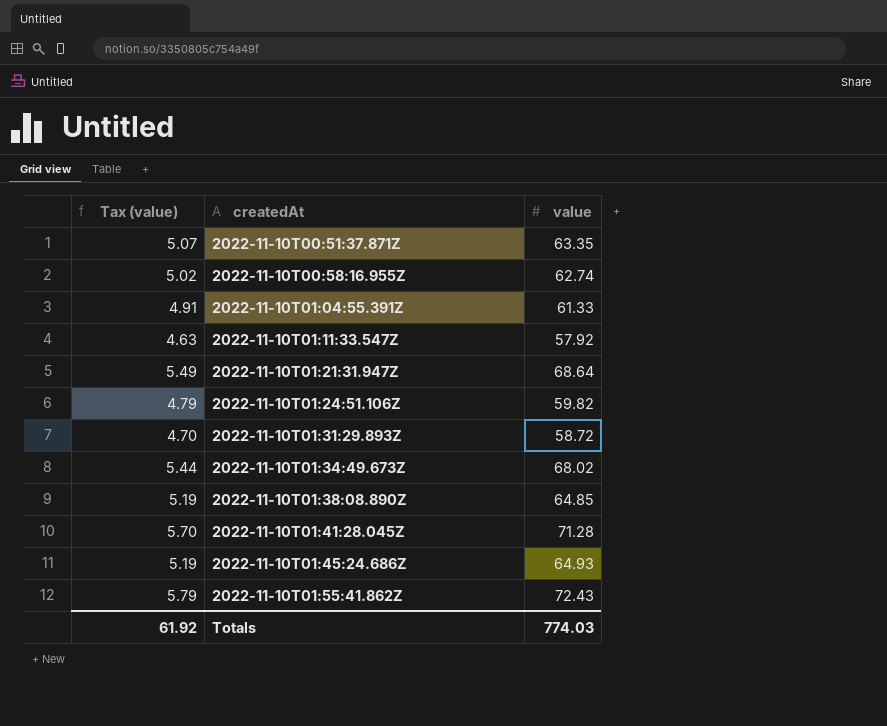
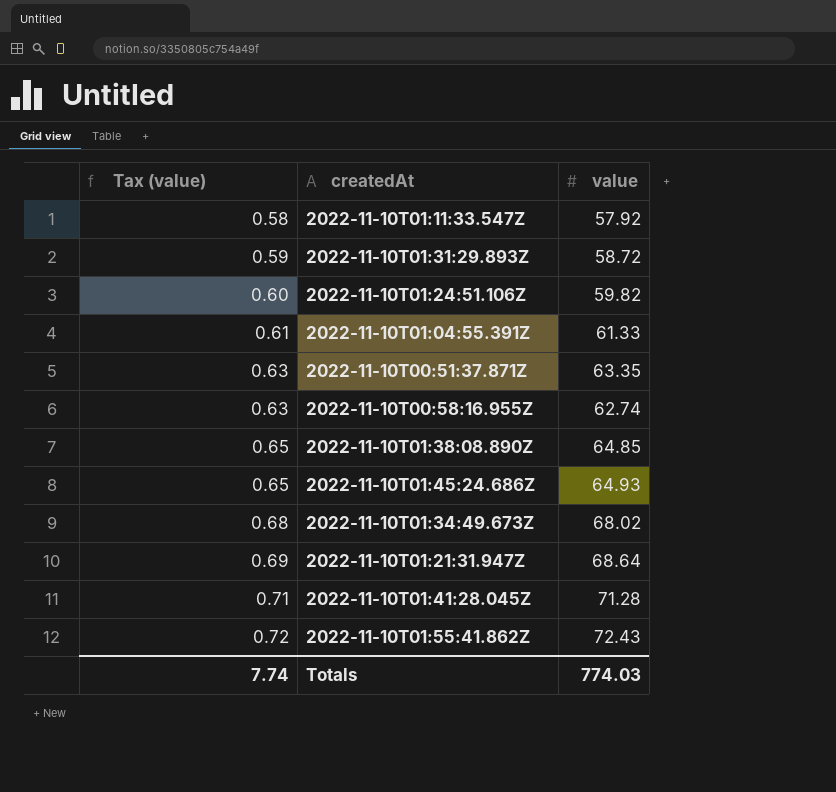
row order: createdAt ascending -> Tax (value) ascending
column Tax (value) | formula: [value] * 0.08 -> [value] * 0.01
Totals | Tax (value): 61.92 -> 7.74

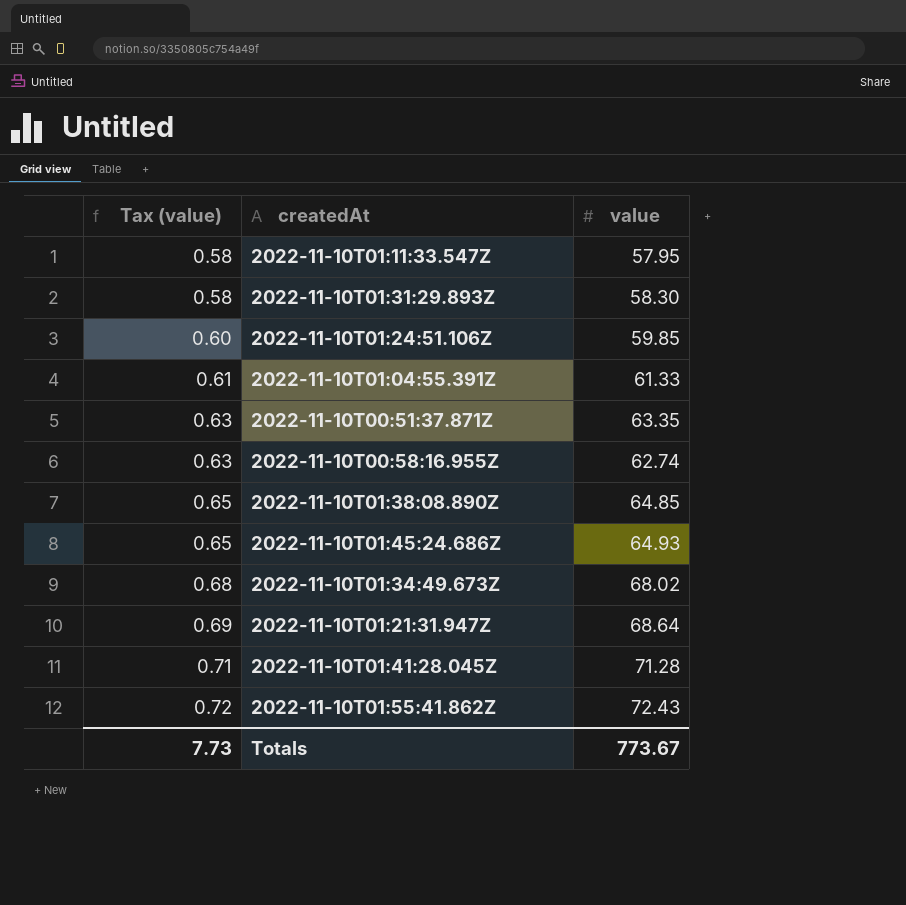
2022-11-10T01:11:33.547Z | value: 57.92 -> 57.95
2022-11-10T01:31:29.893Z | Tax (value): 0.59 -> 0.58
2022-11-10T01:31:29.893Z | value: 58.72 -> 58.30
2022-11-10T01:24:51.106Z | value: 59.82 -> 59.85
Totals | Tax (value): 7.74 -> 7.73
Totals | value: 774.03 -> 773.67

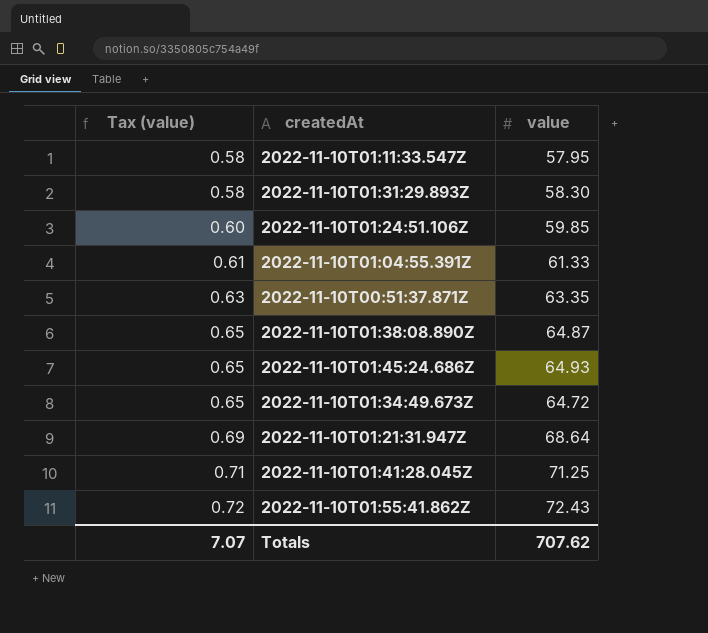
row 2022-11-10T00:58:16.955Z: 0.63 | 62.74 -> none
2022-11-10T01:38:08.890Z | value: 64.85 -> 64.87
2022-11-10T01:34:49.673Z | Tax (value): 0.68 -> 0.65
2022-11-10T01:34:49.673Z | value: 68.02 -> 64.72
2022-11-10T01:41:28.045Z | value: 71.28 -> 71.25
Totals | Tax (value): 7.73 -> 7.07
Totals | value: 773.67 -> 707.62

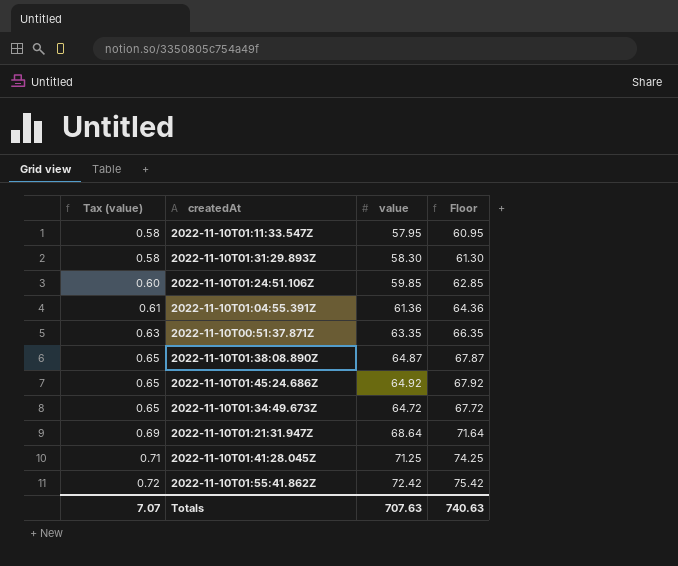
column Floor | formula: none -> [value] + 3
2022-11-10T01:04:55.391Z | value: 61.33 -> 61.36
2022-11-10T01:45:24.686Z | value: 64.93 -> 64.92
2022-11-10T01:55:41.862Z | value: 72.43 -> 72.42
Totals | value: 707.62 -> 707.63

